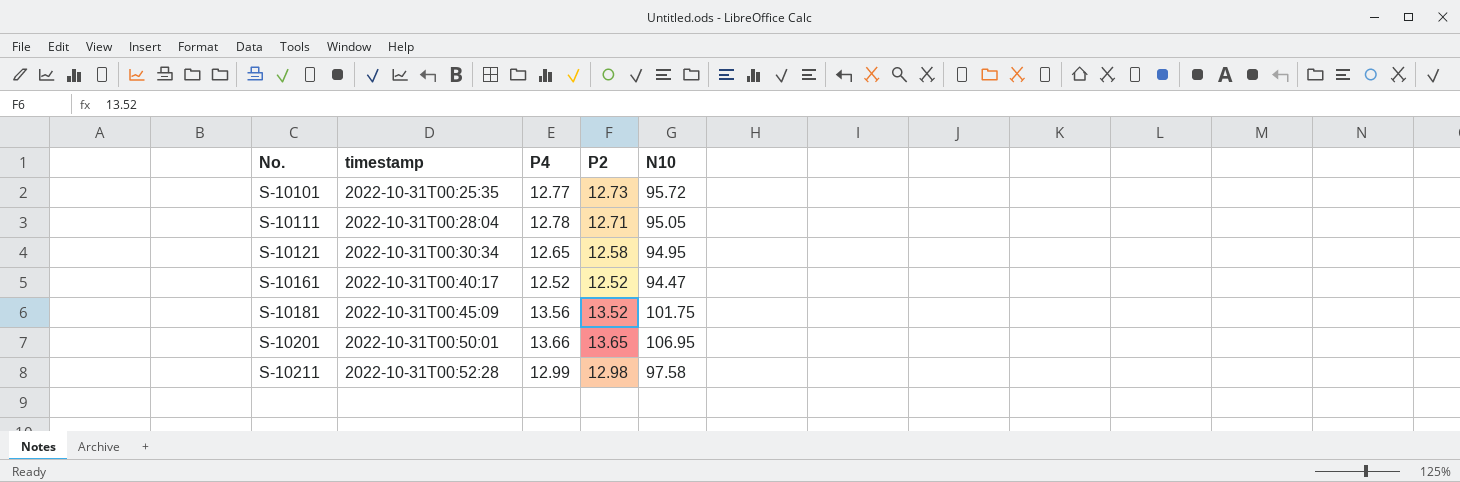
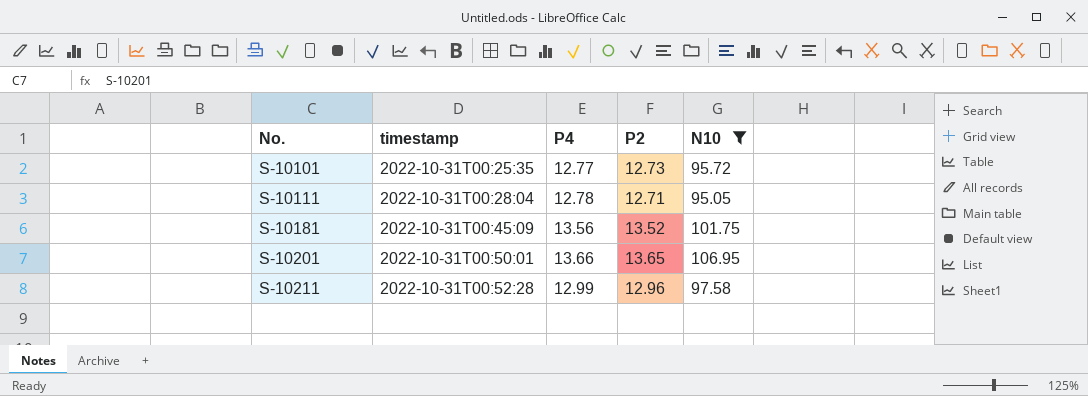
filter: none -> N10 >= 95.05
S-10211 | P2: 12.98 -> 12.96

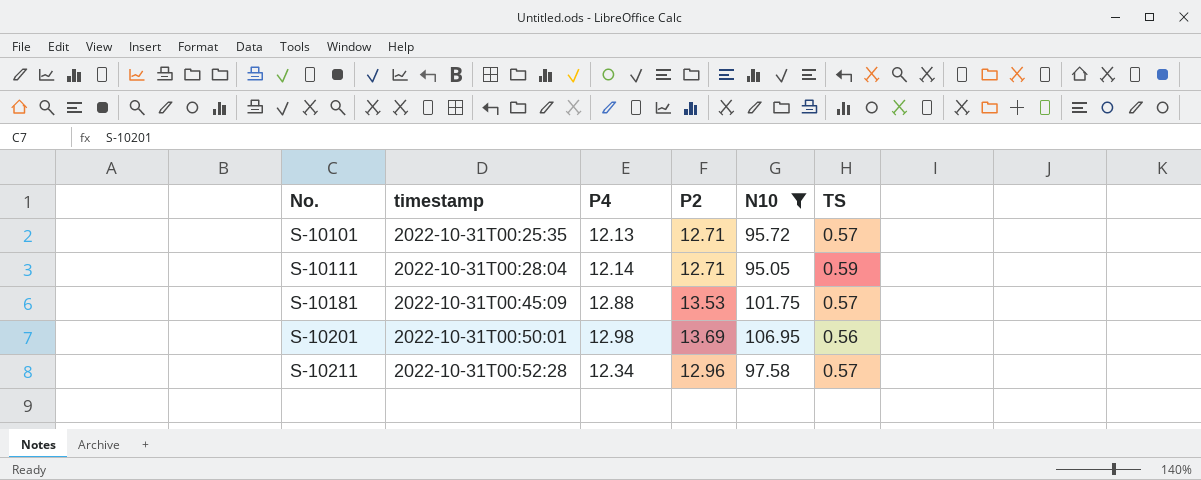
column TS | position: none -> 6
S-10101 | P4: 12.77 -> 12.13
S-10101 | P2: 12.73 -> 12.71
S-10111 | P4: 12.78 -> 12.14
S-10181 | P4: 13.56 -> 12.88
S-10181 | P2: 13.52 -> 13.53
S-10201 | P4: 13.66 -> 12.98
S-10201 | P2: 13.65 -> 13.69
S-10211 | P4: 12.99 -> 12.34

